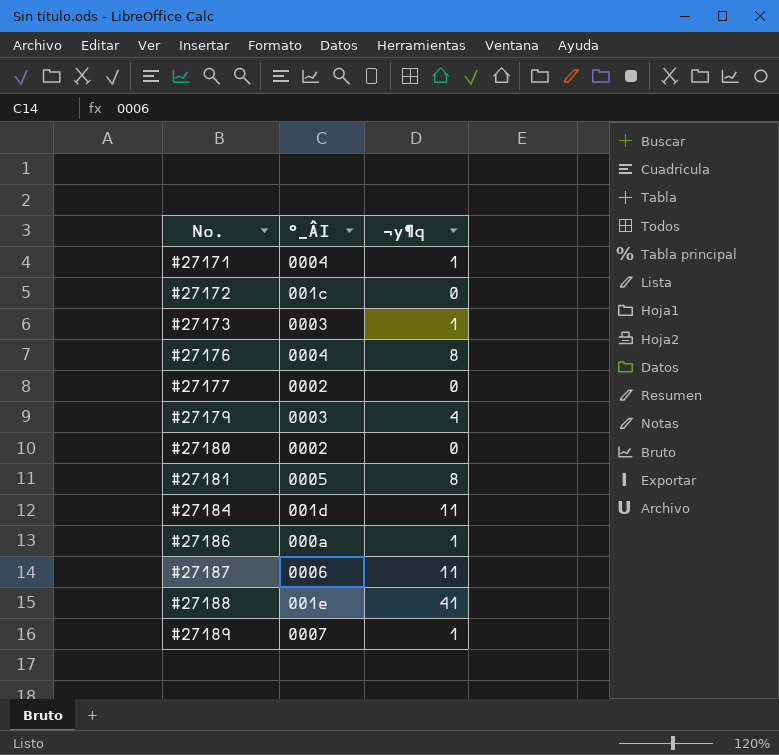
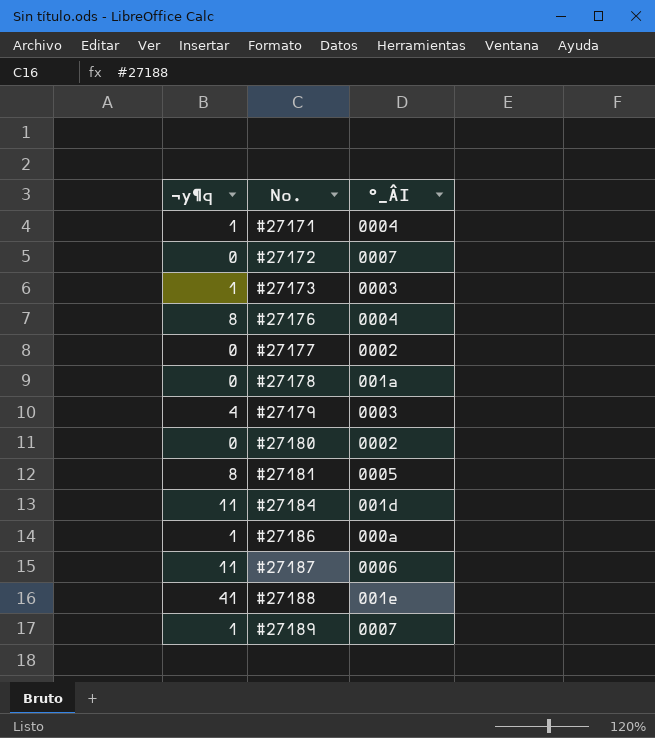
column ¬y¶q | position: 3 -> 1
#27172 | °_ÂI: 001c -> 0007
row #27178: none -> 0 | 001a

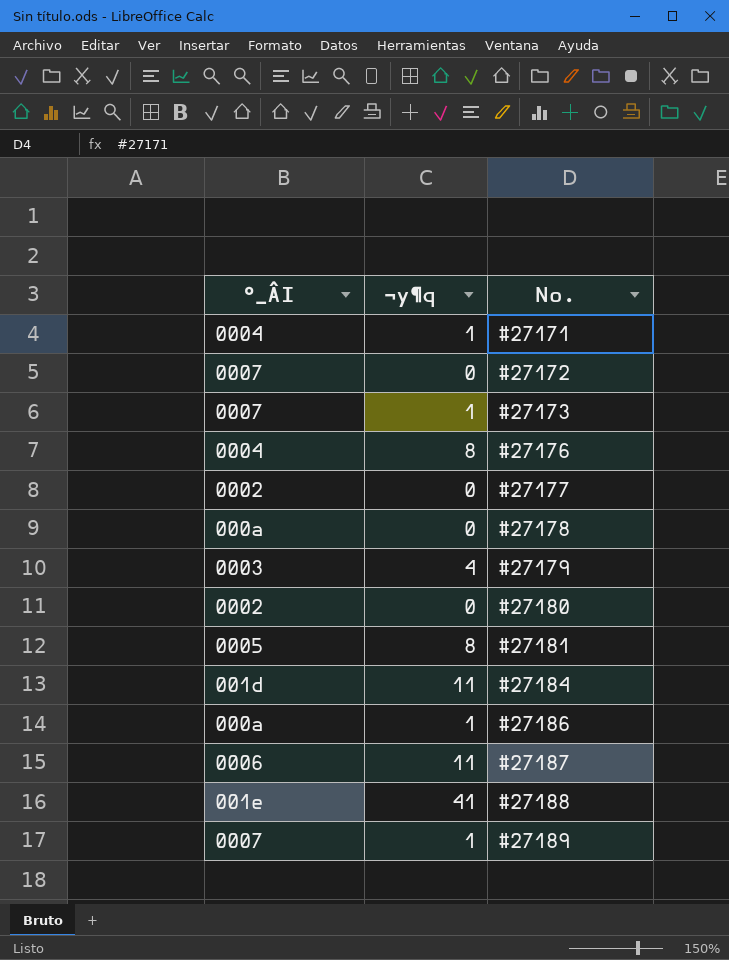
column °_ÂI | position: 3 -> 1
#27173 | °_ÂI: 0003 -> 0007
#27178 | °_ÂI: 001a -> 000a

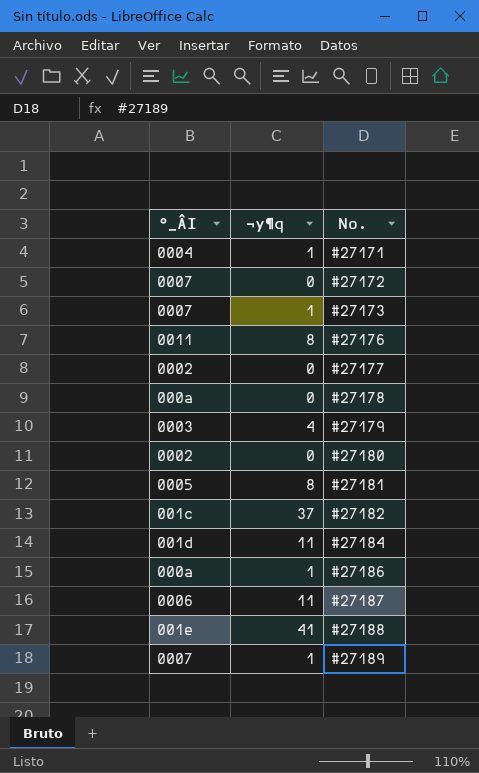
#27176 | °_ÂI: 0004 -> 0011
row #27182: none -> 001c | 37

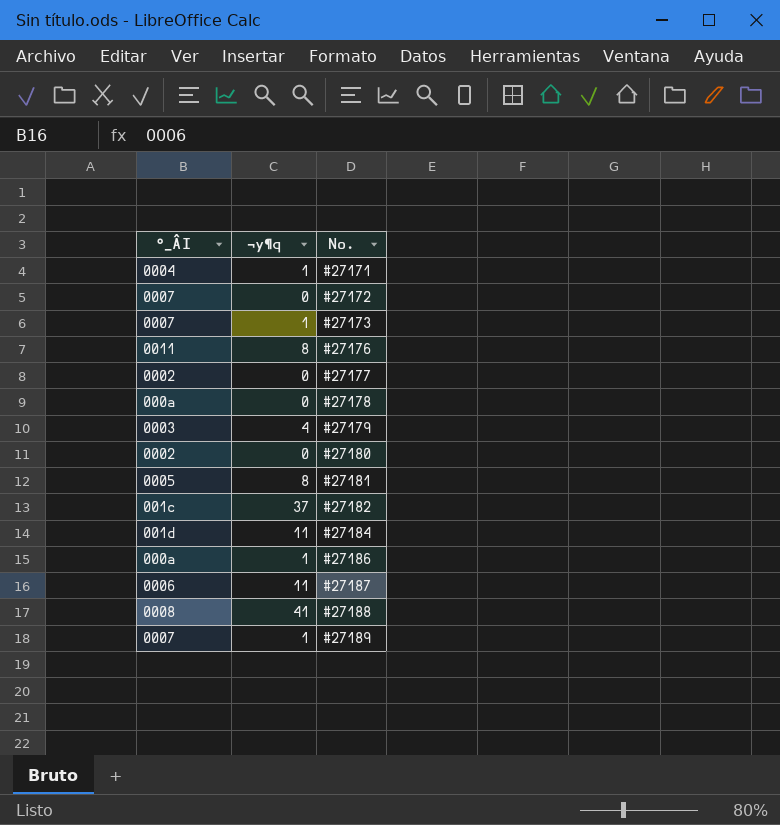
#27188 | °_ÂI: 001e -> 0008

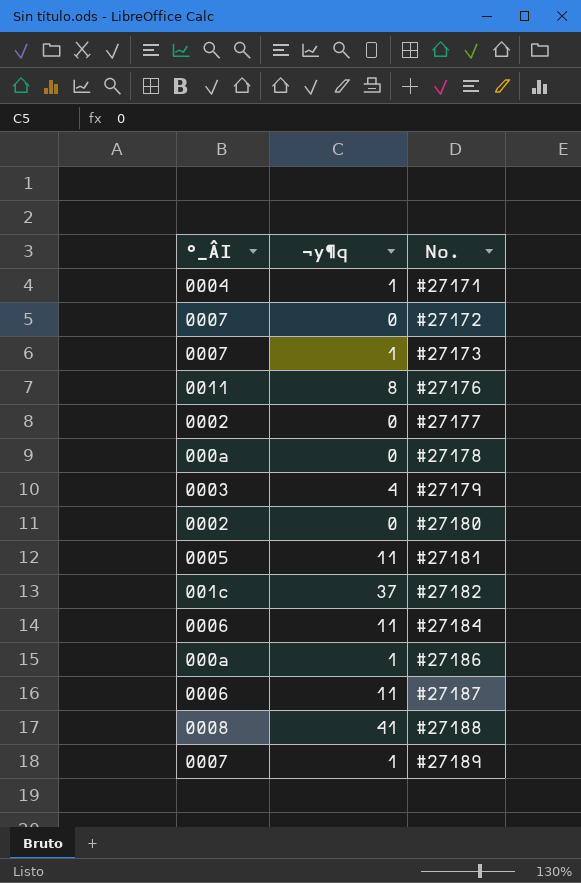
#27181 | ¬y¶q: 8 -> 11
#27184 | °_ÂI: 001d -> 0006

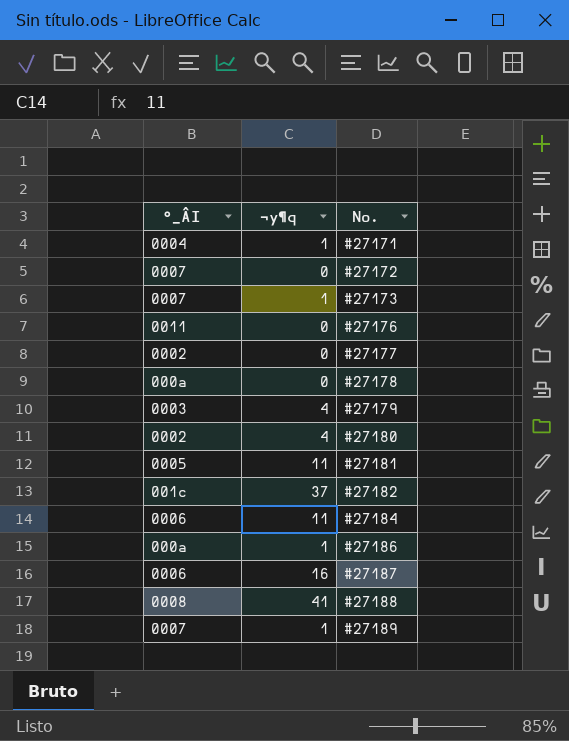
#27176 | ¬y¶q: 8 -> 0
#27180 | ¬y¶q: 0 -> 4
#27187 | ¬y¶q: 11 -> 16

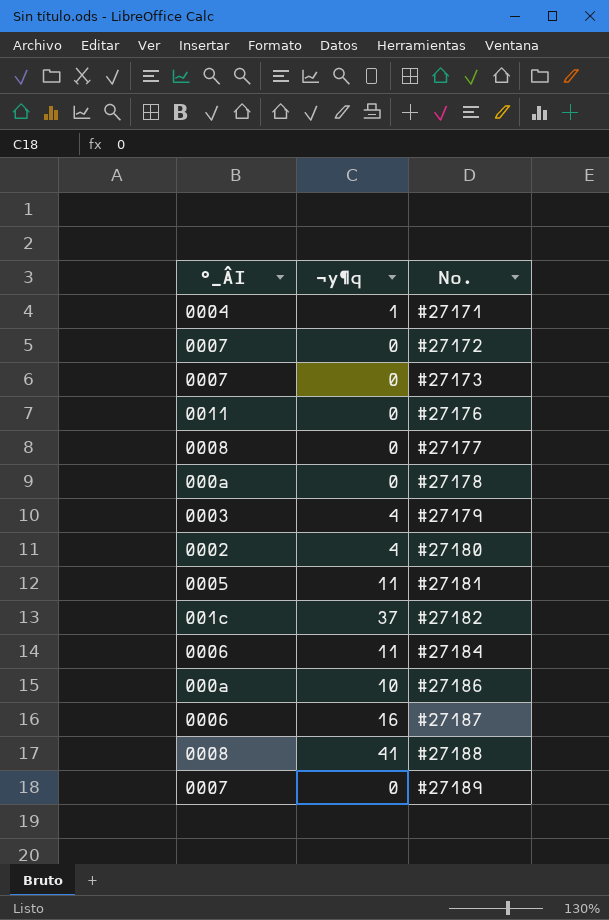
#27173 | ¬y¶q: 1 -> 0
#27177 | °_ÂI: 0002 -> 0008
#27186 | ¬y¶q: 1 -> 10
#27189 | ¬y¶q: 1 -> 0

